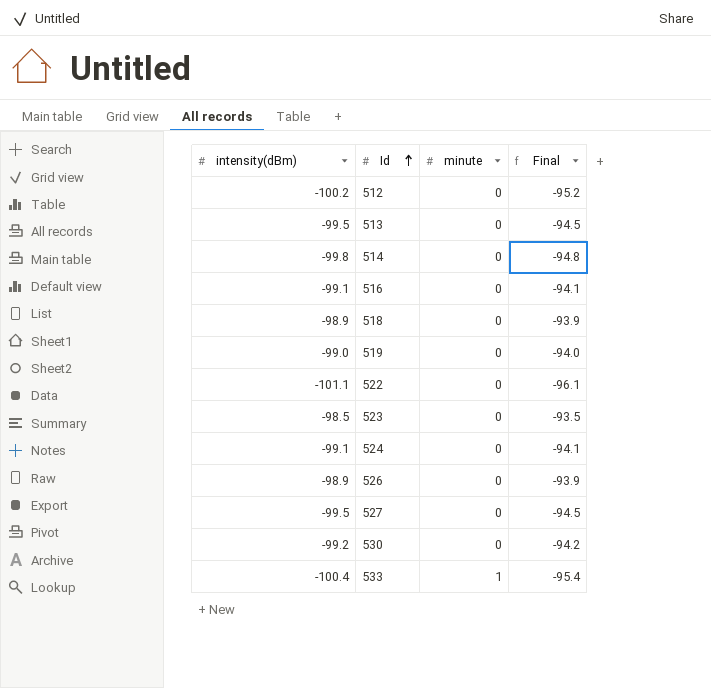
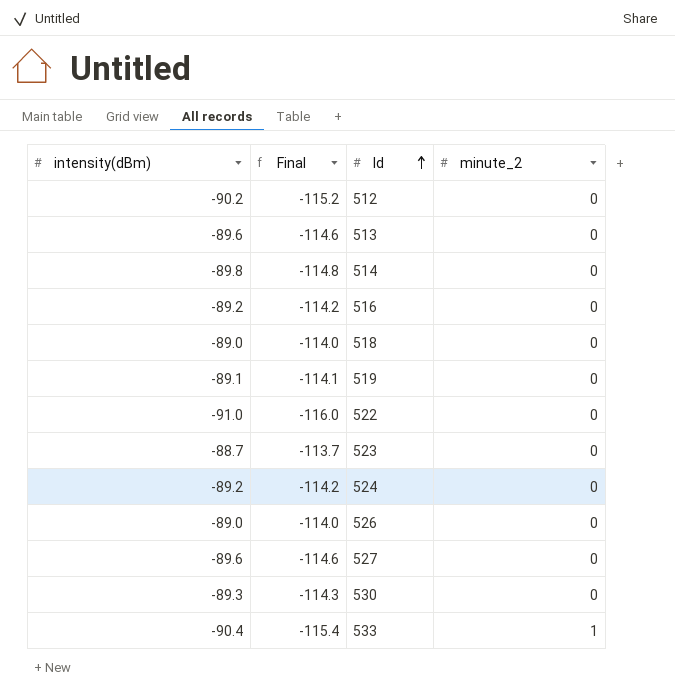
column Final | formula: [intensity(dBm)] + 5 -> [intensity(dBm)] - 25
column Final | position: 4 -> 2
column name: minute -> minute_2
512 | intensity(dBm): -100.2 -> -90.2
513 | intensity(dBm): -99.5 -> -89.6
514 | intensity(dBm): -99.8 -> -89.8
516 | intensity(dBm): -99.1 -> -89.2
518 | intensity(dBm): -98.9 -> -89.0
519 | intensity(dBm): -99.0 -> -89.1
522 | intensity(dBm): -101.1 -> -91.0
523 | intensity(dBm): -98.5 -> -88.7
524 | intensity(dBm): -99.1 -> -89.2
526 | intensity(dBm): -98.9 -> -89.0
527 | intensity(dBm): -99.5 -> -89.6
530 | intensity(dBm): -99.2 -> -89.3
533 | intensity(dBm): -100.4 -> -90.4

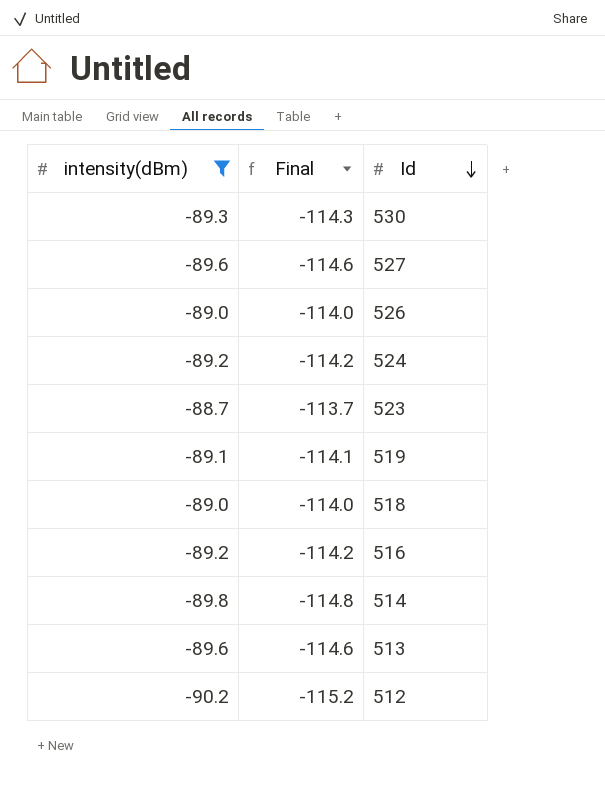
filter: none -> intensity(dBm) >= -90.2
row order: Id ascending -> Id descending
column minute_2 | position: 4 -> none

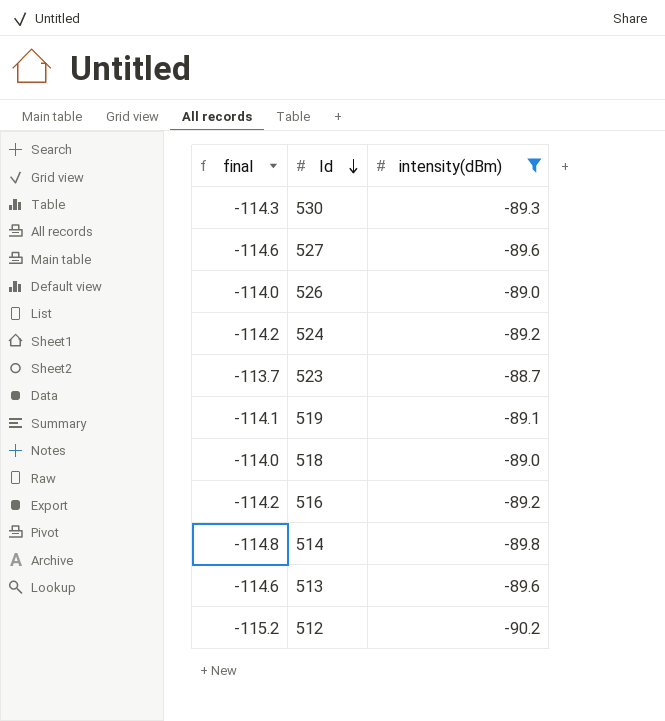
column name: Final -> final
column intensity(dBm) | position: 1 -> 3

